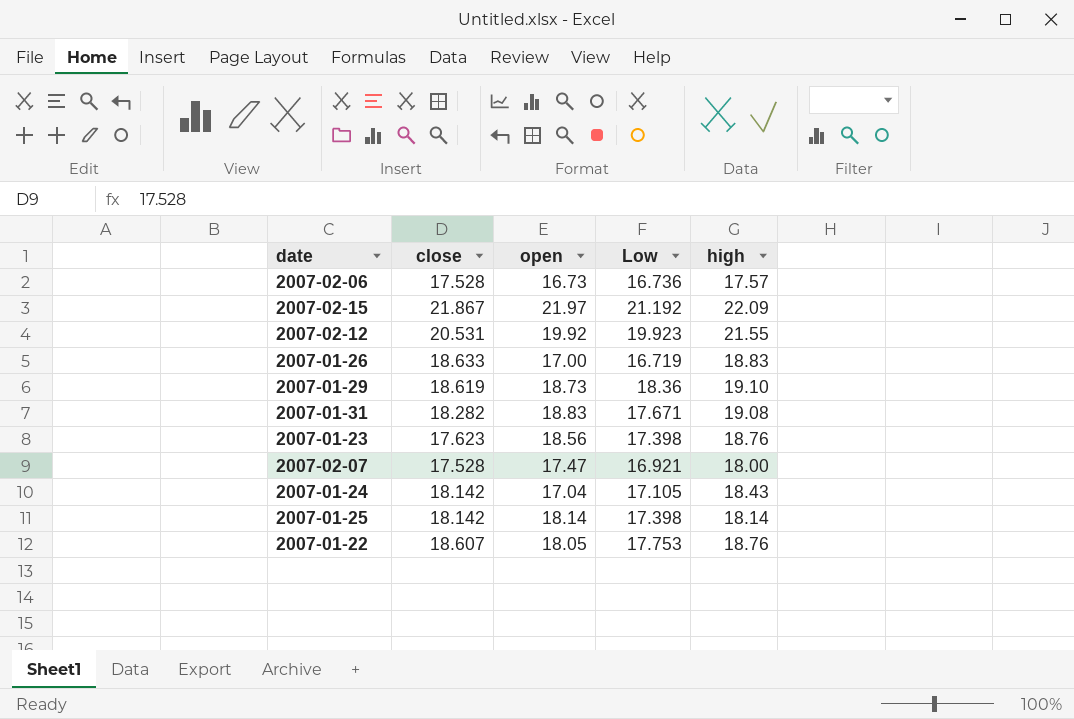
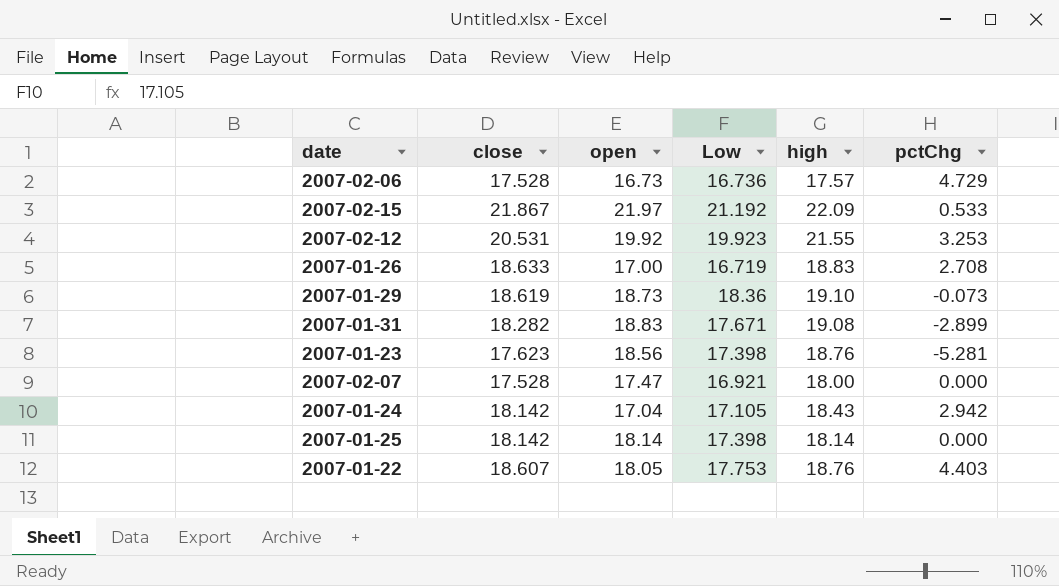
column pctChg | position: none -> 6

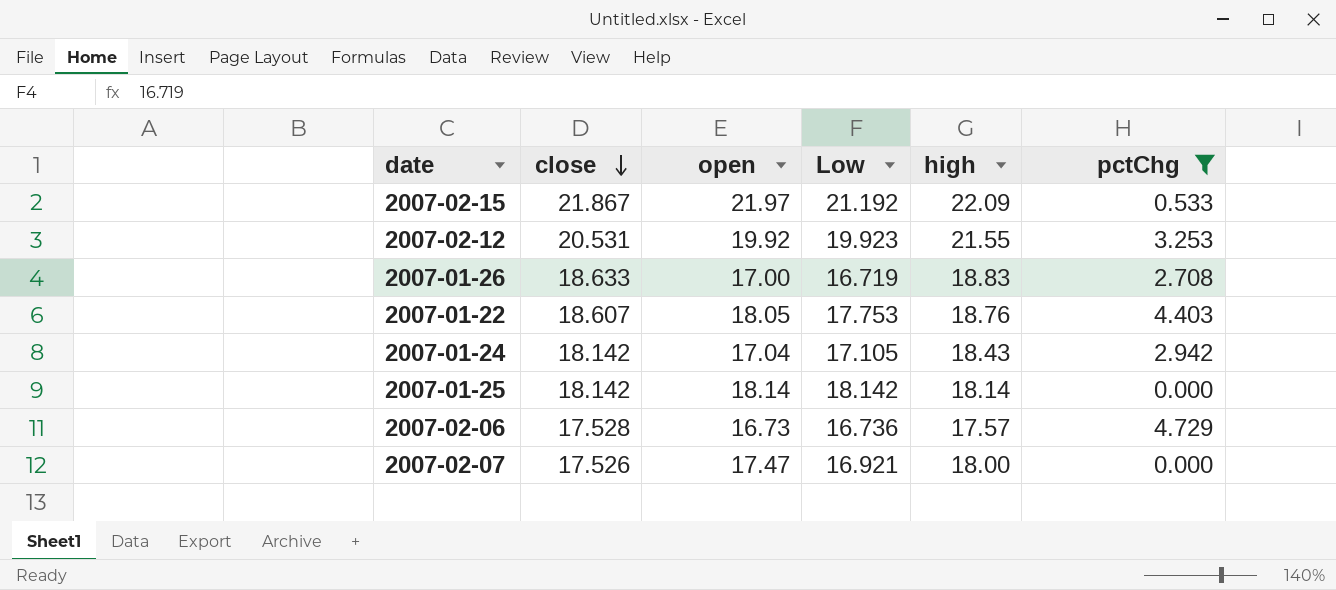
filter: none -> pctChg >= 0.000
row order: none -> close descending
2007-01-25 | Low: 17.398 -> 18.142
2007-02-07 | close: 17.528 -> 17.526

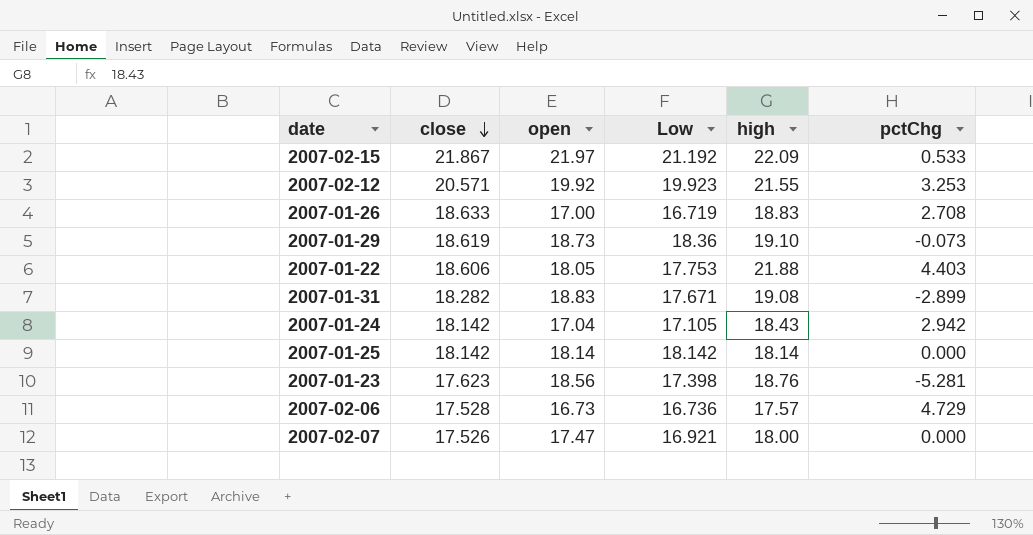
filter: pctChg >= 0.000 -> none
2007-02-12 | close: 20.531 -> 20.571
2007-01-22 | close: 18.607 -> 18.606
2007-01-22 | high: 18.76 -> 21.88

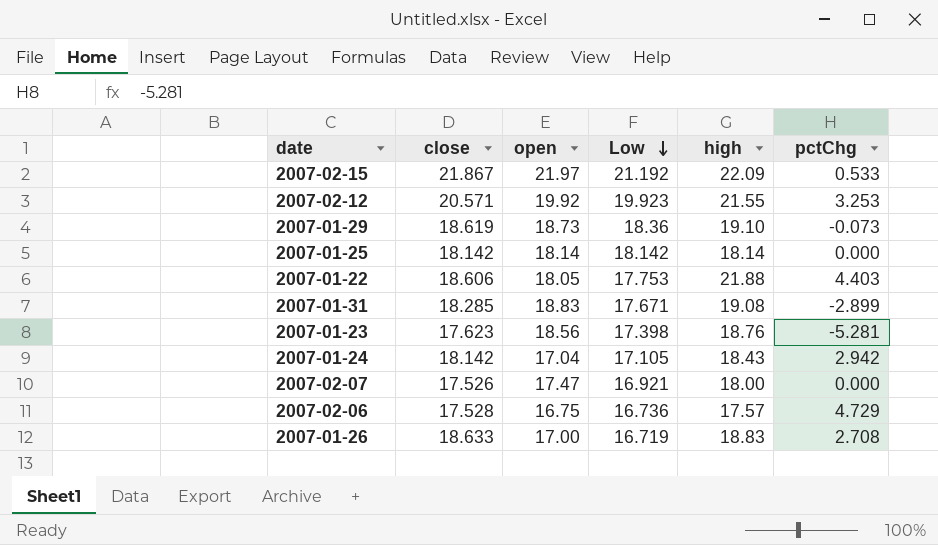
row order: close descending -> Low descending
2007-01-31 | close: 18.282 -> 18.285
2007-02-06 | open: 16.73 -> 16.75

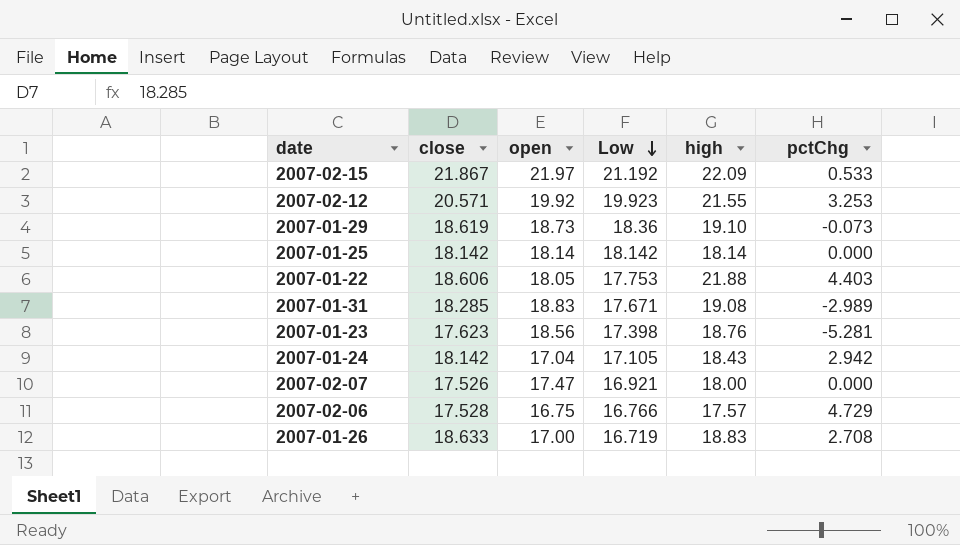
2007-01-31 | pctChg: -2.899 -> -2.989
2007-02-06 | Low: 16.736 -> 16.766

